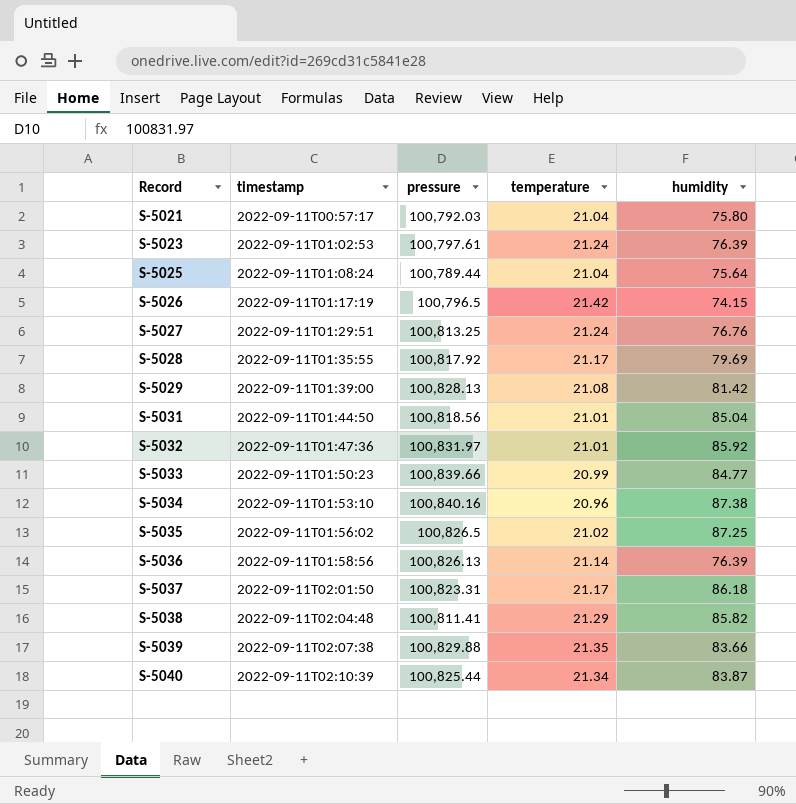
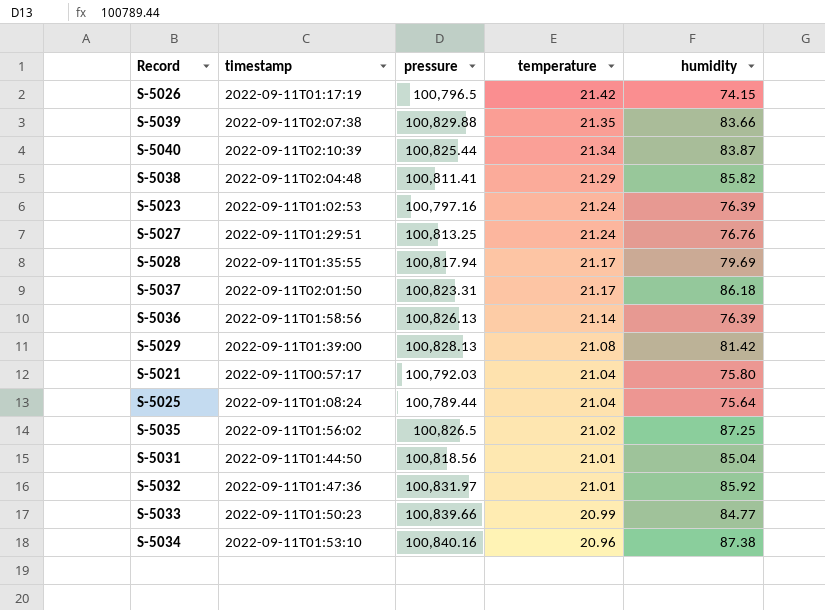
row order: Record ascending -> temperature descending
S-5023 | pressure: 100,797.61 -> 100,797.16
S-5028 | pressure: 100,817.92 -> 100,817.94

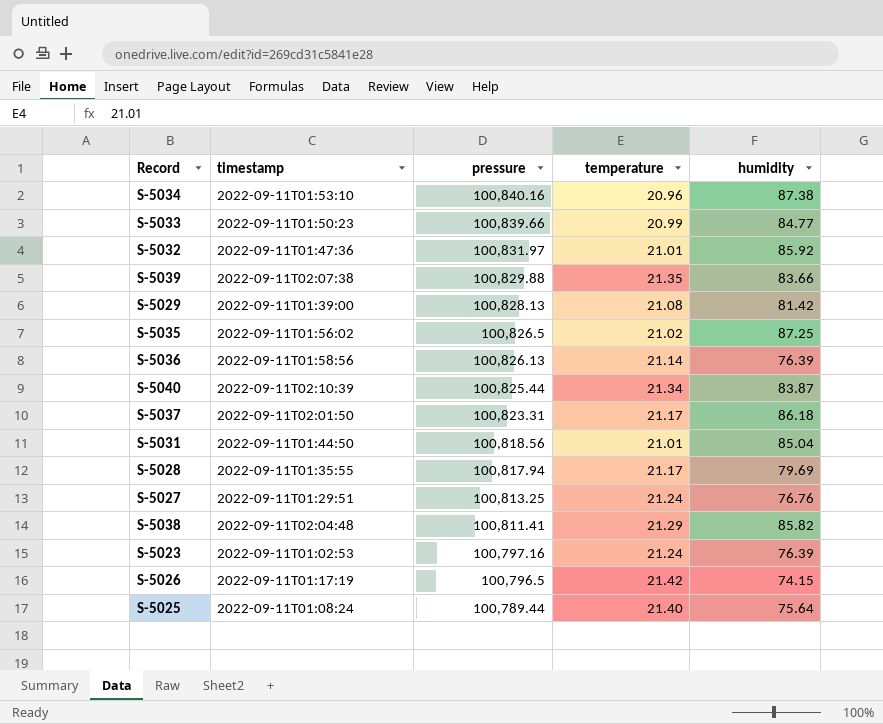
row order: temperature descending -> pressure descending
row S-5021: 2022-09-11T00:57:17 | 100,792.03 | 21.04 | 75.80 -> none
S-5025 | temperature: 21.04 -> 21.40

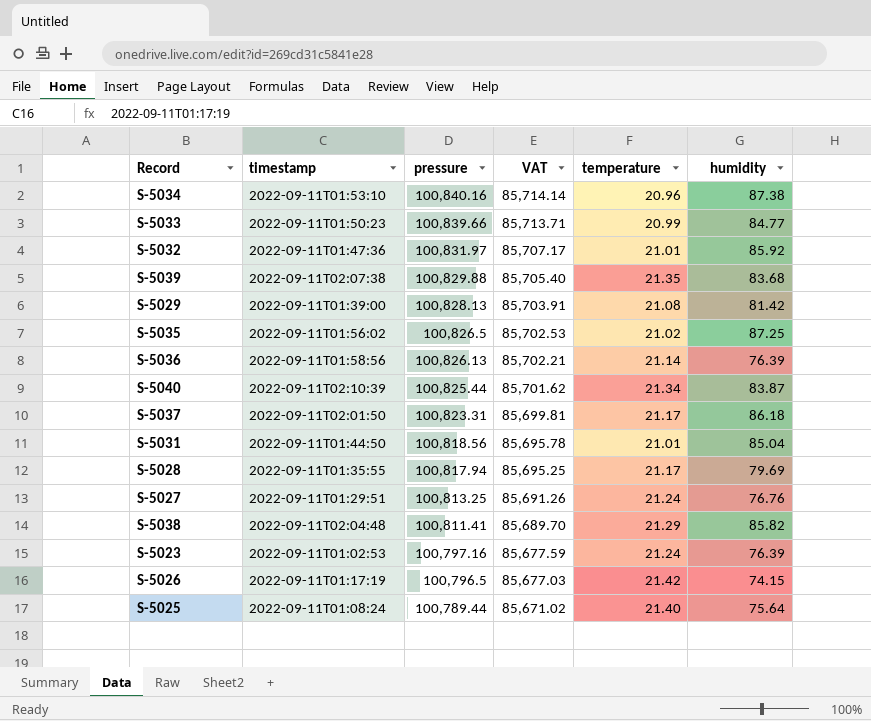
column VAT | formula: none -> [pressure] * 0.85
S-5039 | humidity: 83.66 -> 83.68

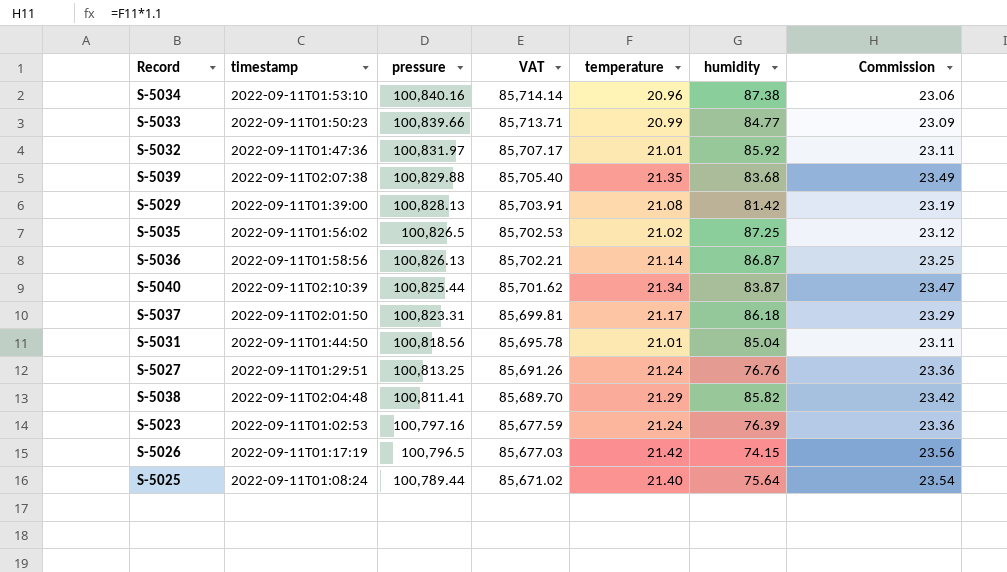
column Commission | formula: none -> [temperature] * 1.1
row S-5028: 2022-09-11T01:35:55 | 100,817.94 | 85,695.25 | 21.17 | 79.69 -> none
S-5036 | humidity: 76.39 -> 86.87

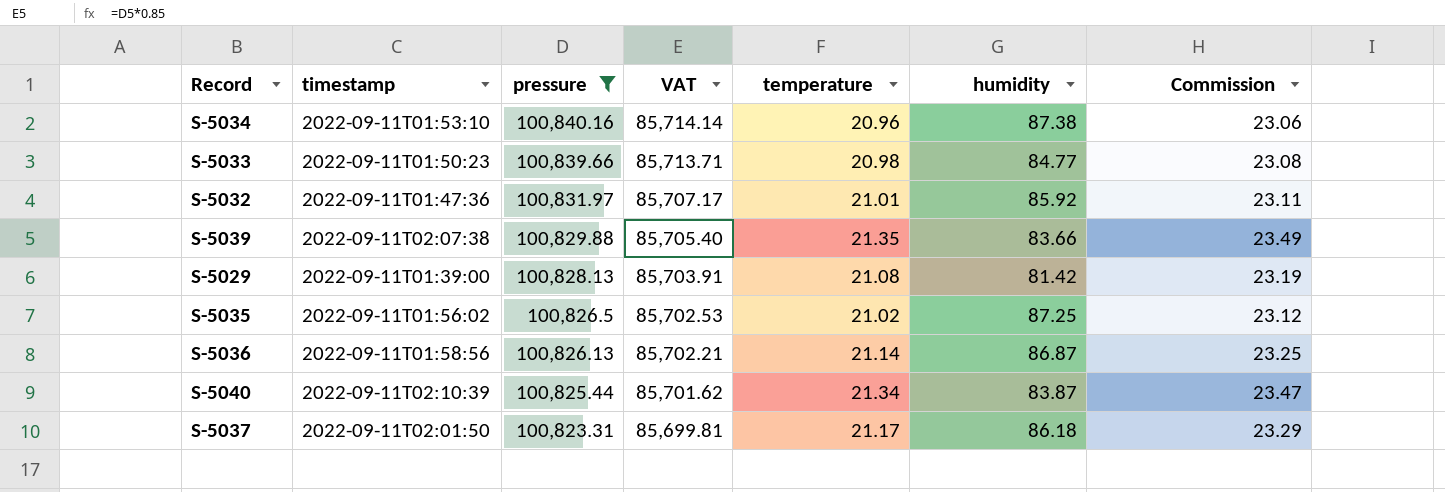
filter: none -> pressure >= 100,823.31
S-5033 | temperature: 20.99 -> 20.98
S-5033 | Commission: 23.09 -> 23.08
S-5039 | humidity: 83.68 -> 83.66

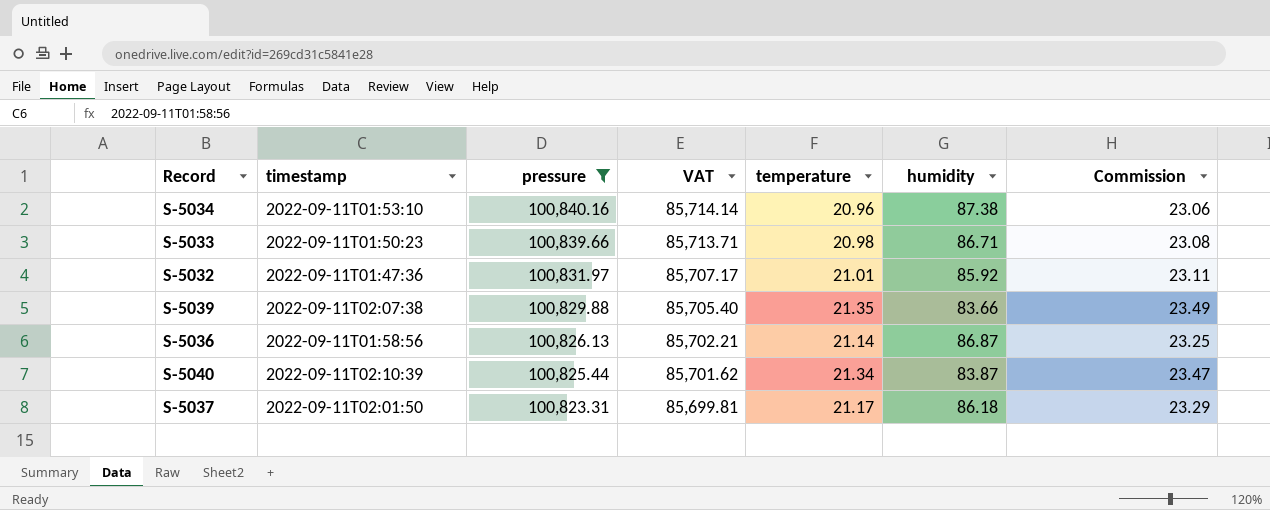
row S-5029: 2022-09-11T01:39:00 | 100,828.13 | 85,703.91 | 21.08 | 81.42 | 23.19 -> none
row S-5035: 2022-09-11T01:56:02 | 100,826.5 | 85,702.53 | 21.02 | 87.25 | 23.12 -> none
S-5033 | humidity: 84.77 -> 86.71

